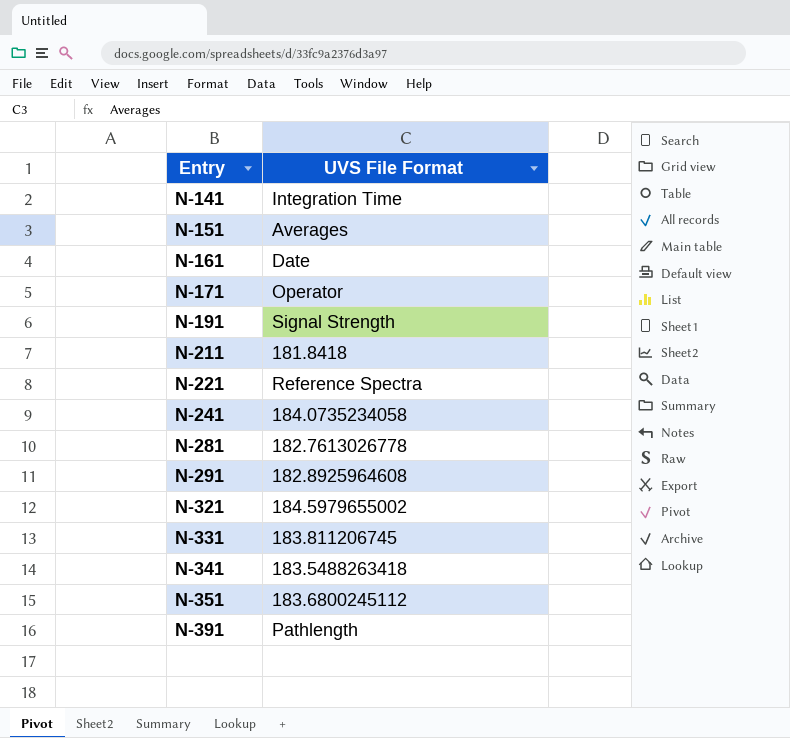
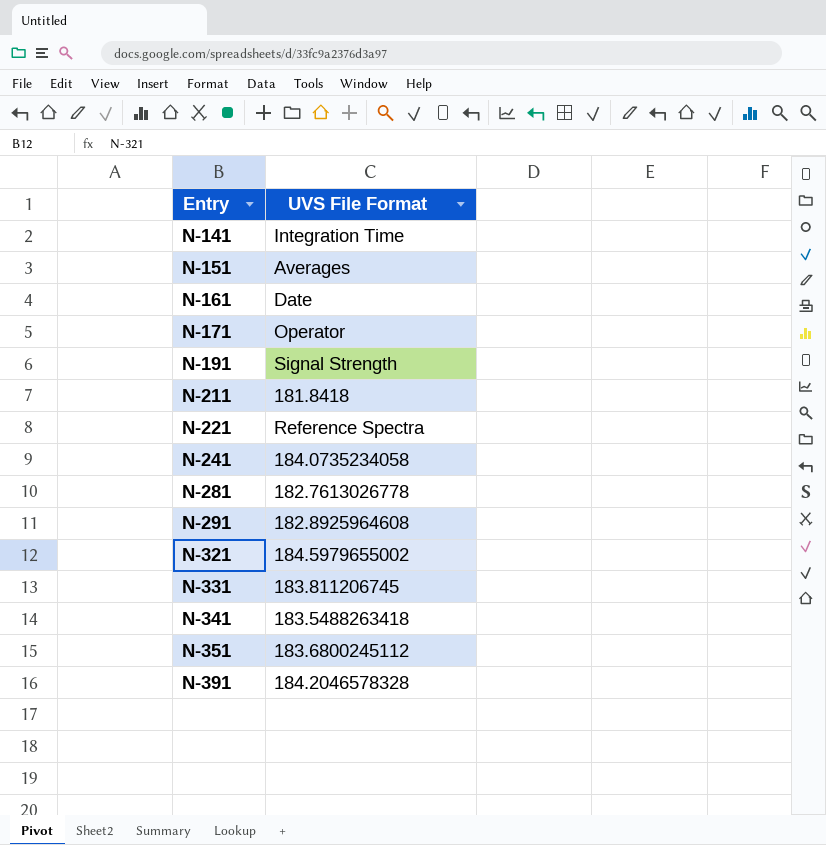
N-391 | UVS File Format: Pathlength -> 184.2046578328

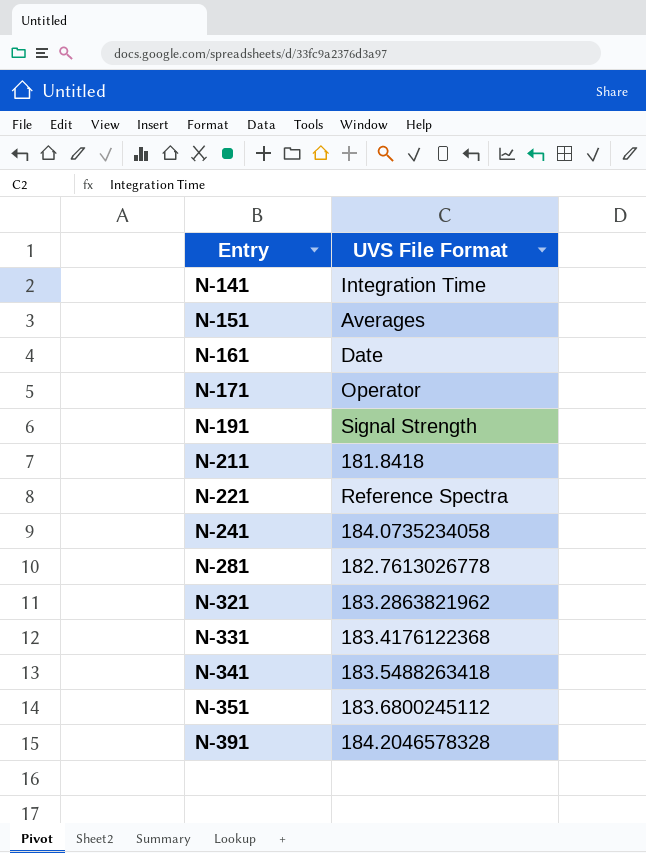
row N-291: 182.8925964608 -> none
N-321 | UVS File Format: 184.5979655002 -> 183.2863821962
N-331 | UVS File Format: 183.811206745 -> 183.4176122368

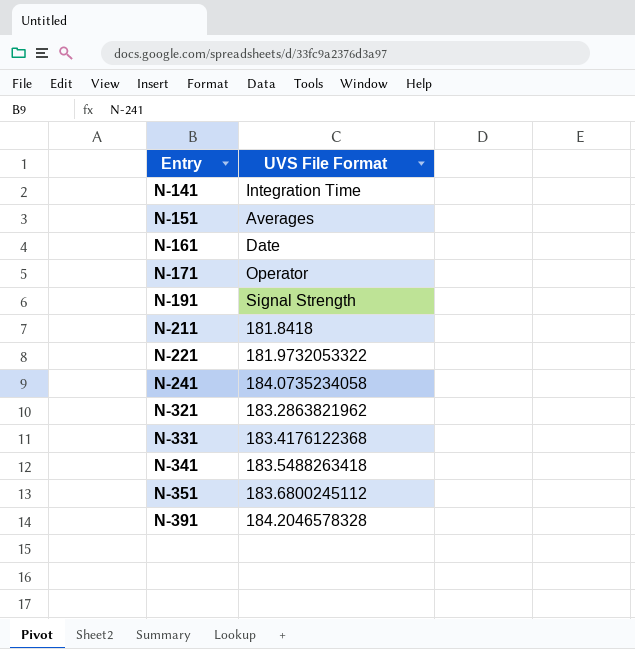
row N-281: 182.7613026778 -> none
N-221 | UVS File Format: Reference Spectra -> 181.9732053322

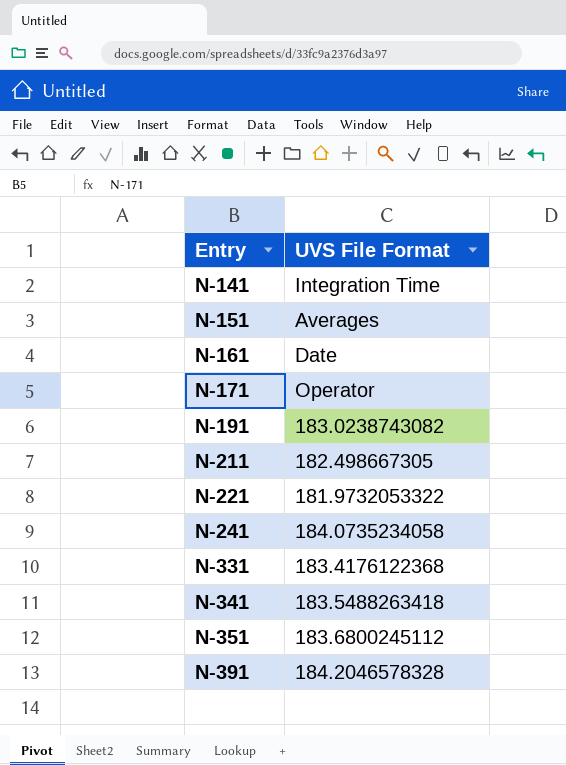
row N-321: 183.2863821962 -> none
N-191 | UVS File Format: Signal Strength -> 183.0238743082
N-211 | UVS File Format: 181.8418 -> 182.498667305

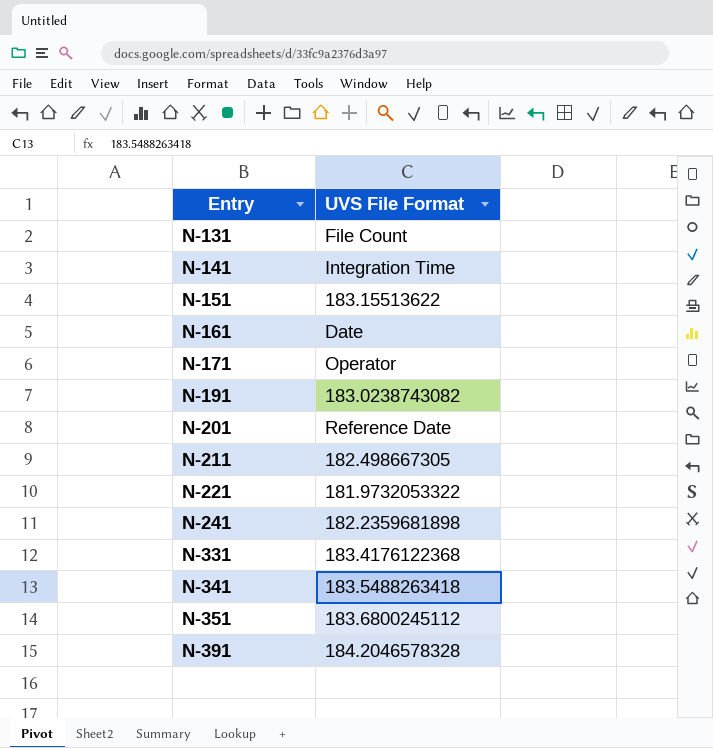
row N-131: none -> File Count
N-151 | UVS File Format: Averages -> 183.15513622
row N-201: none -> Reference Date
N-241 | UVS File Format: 184.0735234058 -> 182.2359681898

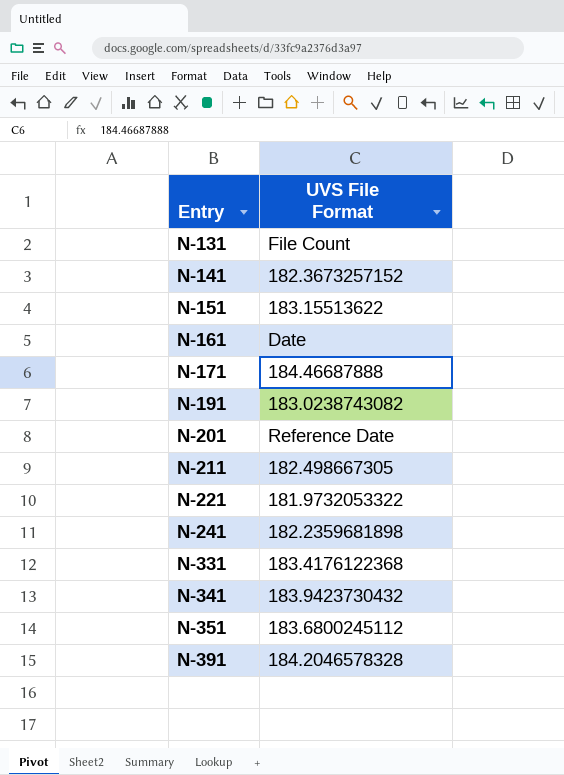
N-141 | UVS File Format: Integration Time -> 182.3673257152
N-171 | UVS File Format: Operator -> 184.46687888
N-341 | UVS File Format: 183.5488263418 -> 183.9423730432

